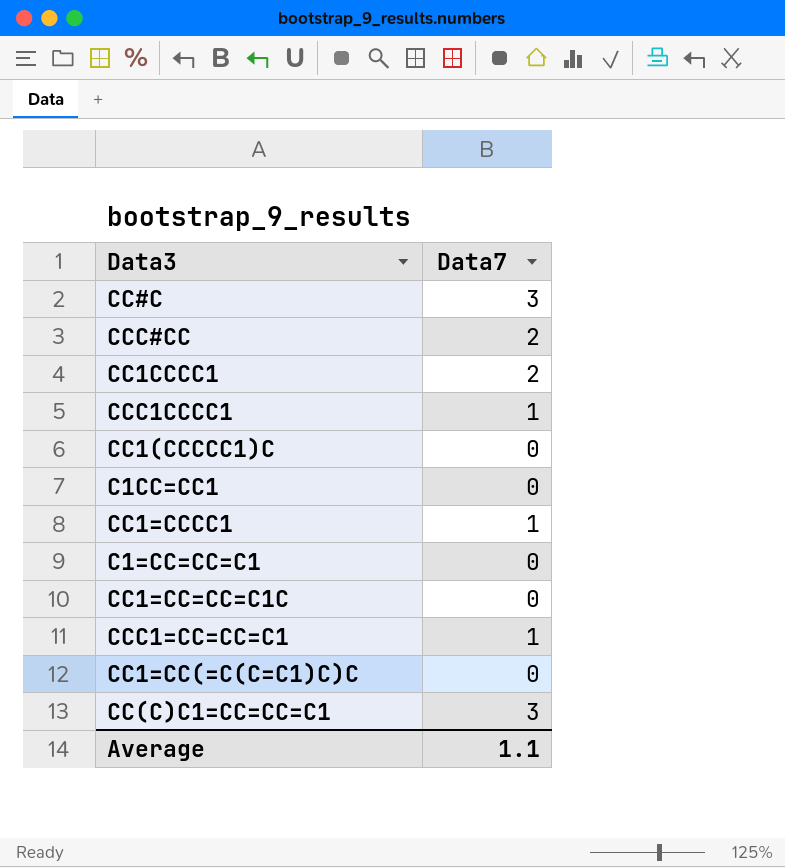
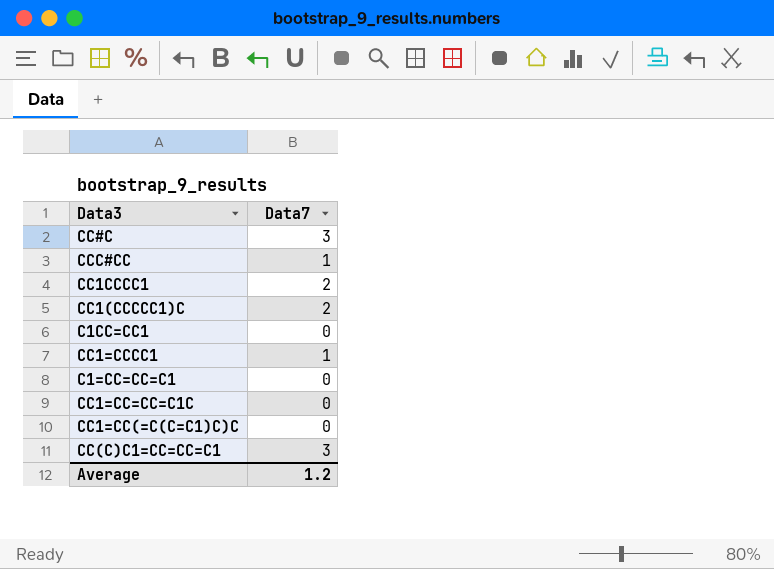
row CCC1CCCC1: 1 -> none
row CCC1=CC=CC=C1: 1 -> none
CCC#CC | Data7: 2 -> 1
CC1(CCCCC1)C | Data7: 0 -> 2
Average | Data7: 1.1 -> 1.2

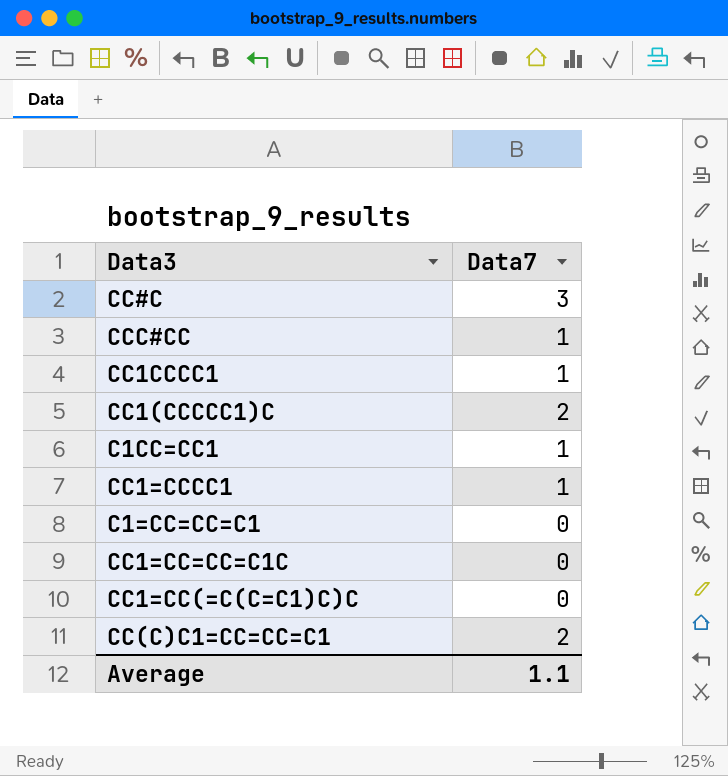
CC1CCCC1 | Data7: 2 -> 1
C1CC=CC1 | Data7: 0 -> 1
CC(C)C1=CC=CC=C1 | Data7: 3 -> 2
Average | Data7: 1.2 -> 1.1

